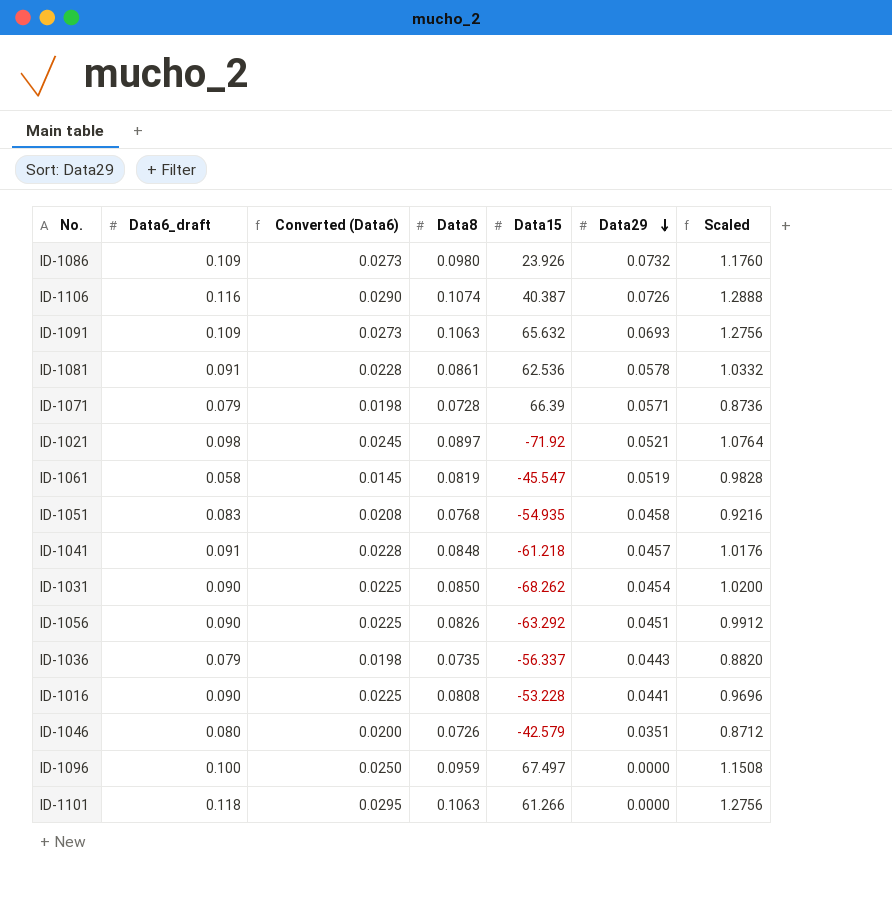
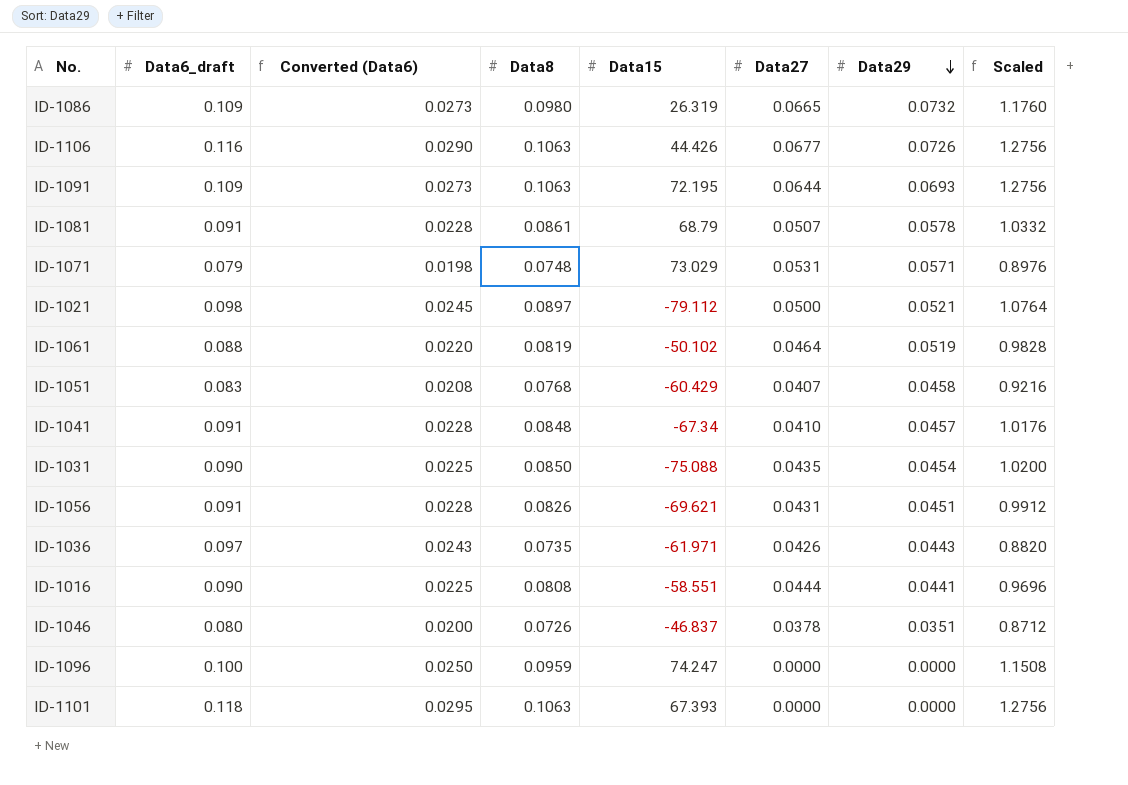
column Data27 | position: none -> 6
ID-1086 | Data15: 23.926 -> 26.319
ID-1106 | Data8: 0.1074 -> 0.1063
ID-1106 | Data15: 40.387 -> 44.426
ID-1106 | Scaled: 1.2888 -> 1.2756
ID-1091 | Data15: 65.632 -> 72.195
ID-1081 | Data15: 62.536 -> 68.79
ID-1071 | Data8: 0.0728 -> 0.0748
ID-1071 | Data15: 66.39 -> 73.029
ID-1071 | Scaled: 0.8736 -> 0.8976
ID-1021 | Data15: -71.92 -> -79.112
ID-1061 | Data6_draft: 0.058 -> 0.088
ID-1061 | Converted (Data6): 0.0145 -> 0.0220
ID-1061 | Data15: -45.547 -> -50.102
ID-1051 | Data15: -54.935 -> -60.429
ID-1041 | Data15: -61.218 -> -67.34
ID-1031 | Data15: -68.262 -> -75.088
ID-1056 | Data6_draft: 0.090 -> 0.091
ID-1056 | Converted (Data6): 0.0225 -> 0.0228
ID-1056 | Data15: -63.292 -> -69.621
ID-1036 | Data6_draft: 0.079 -> 0.097
ID-1036 | Converted (Data6): 0.0198 -> 0.0243
ID-1036 | Data15: -56.337 -> -61.971
ID-1016 | Data15: -53.228 -> -58.551
ID-1046 | Data15: -42.579 -> -46.837
ID-1096 | Data15: 67.497 -> 74.247
ID-1101 | Data15: 61.266 -> 67.393

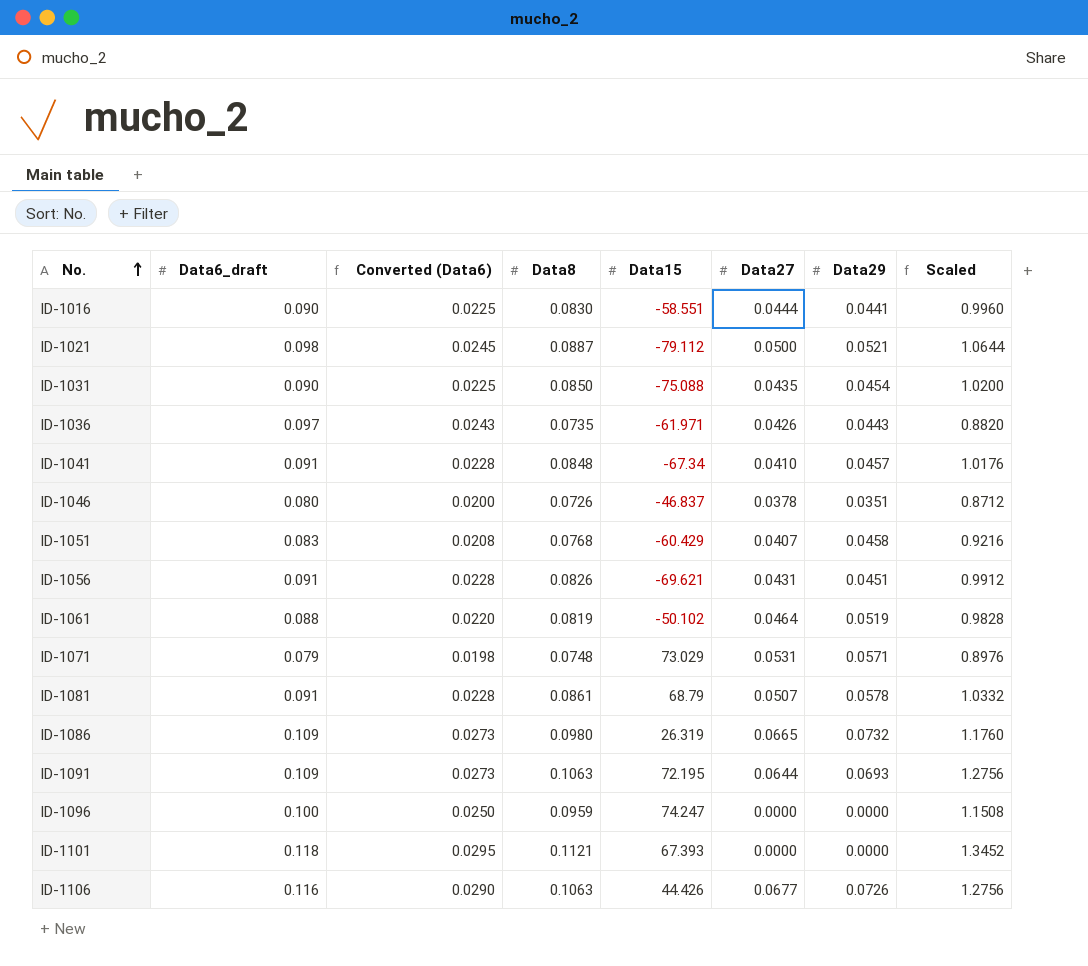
row order: Data29 descending -> No. ascending
ID-1016 | Data8: 0.0808 -> 0.0830
ID-1016 | Scaled: 0.9696 -> 0.9960
ID-1021 | Data8: 0.0897 -> 0.0887
ID-1021 | Scaled: 1.0764 -> 1.0644
ID-1101 | Data8: 0.1063 -> 0.1121
ID-1101 | Scaled: 1.2756 -> 1.3452

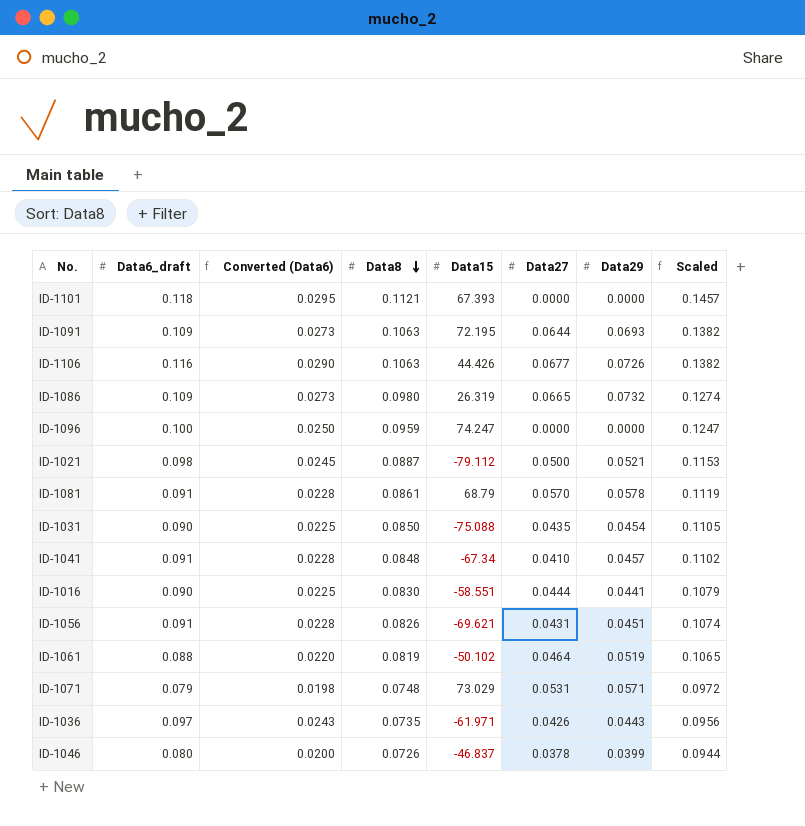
row order: No. ascending -> Data8 descending
column Scaled | formula: [Data8] * 12 -> [Data8] * 1.3
row ID-1051: 0.083 | 0.0208 | 0.0768 | -60.429 | 0.0407 | 0.0458 | 0.9216 -> none
ID-1081 | Data27: 0.0507 -> 0.0570
ID-1046 | Data29: 0.0351 -> 0.0399

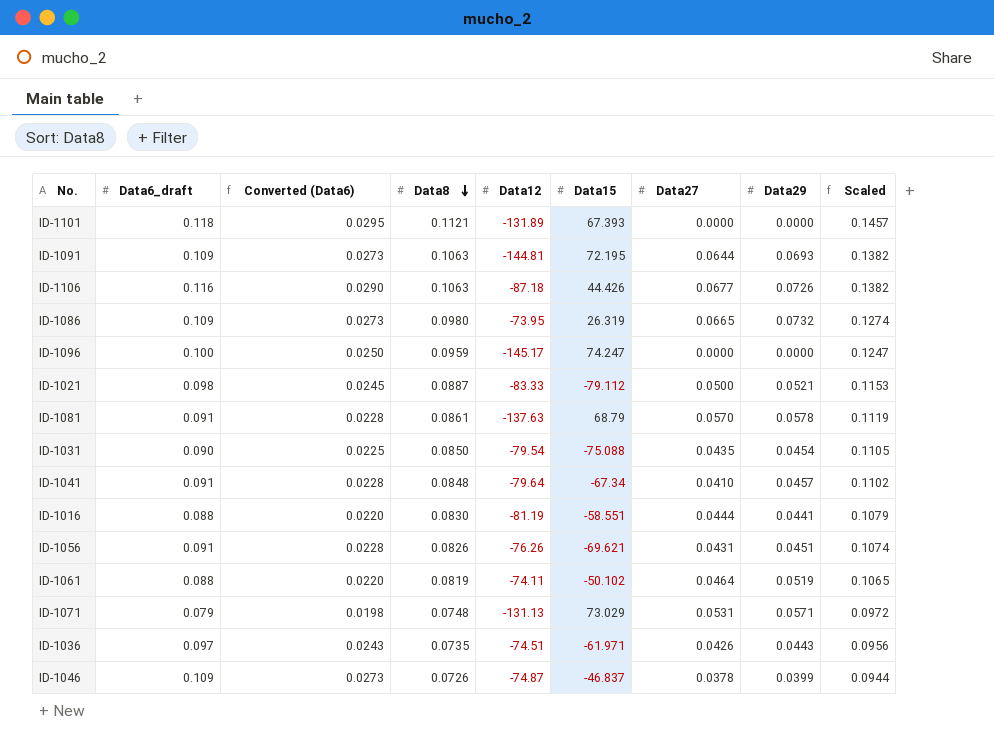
column Data12 | position: none -> 5
ID-1016 | Data6_draft: 0.090 -> 0.088
ID-1016 | Converted (Data6): 0.0225 -> 0.0220
ID-1046 | Data6_draft: 0.080 -> 0.109
ID-1046 | Converted (Data6): 0.0200 -> 0.0273

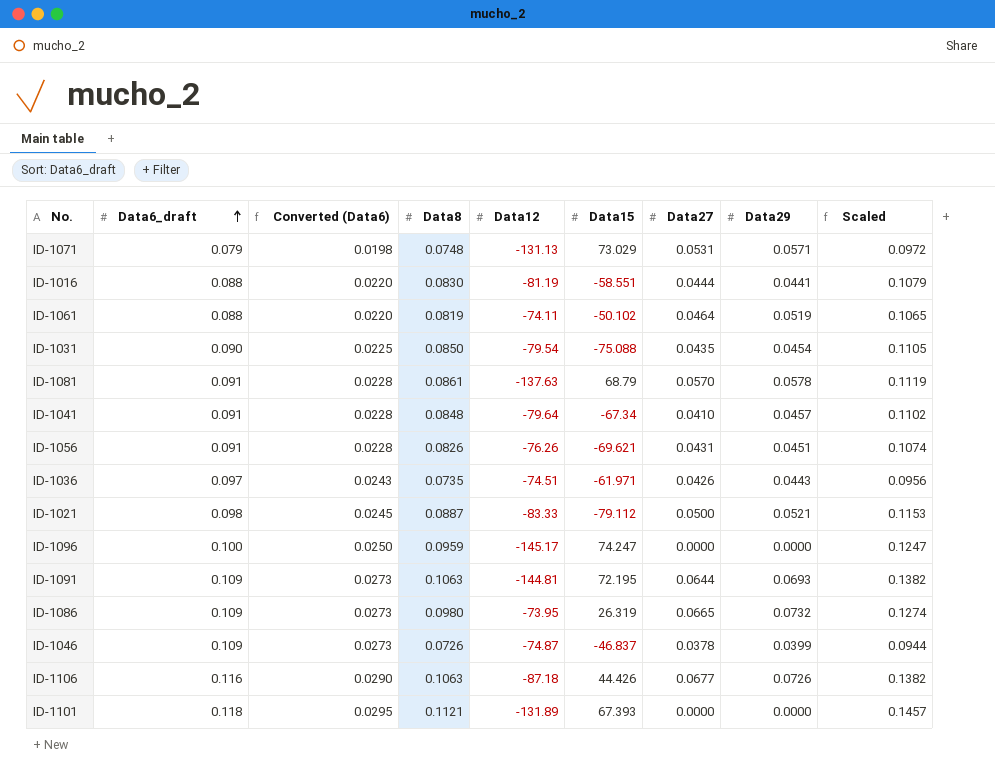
row order: Data8 descending -> Data6_draft ascending

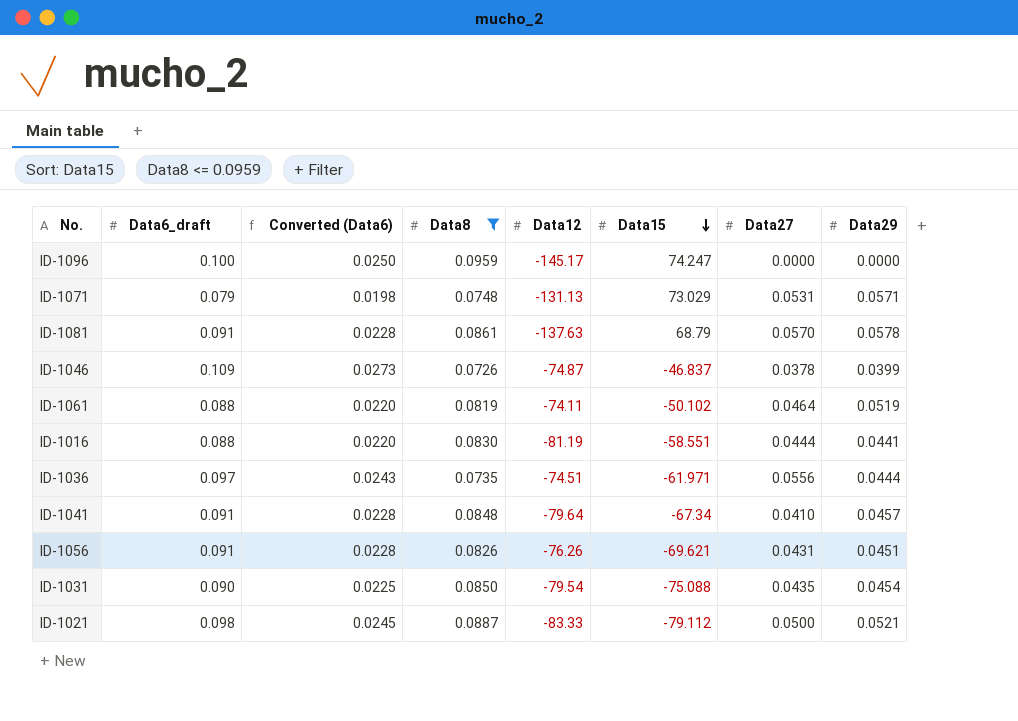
filter: none -> Data8 <= 0.0959
row order: Data6_draft ascending -> Data15 descending
column Scaled | formula: [Data8] * 1.3 -> none
ID-1036 | Data27: 0.0426 -> 0.0556
ID-1036 | Data29: 0.0443 -> 0.0444

